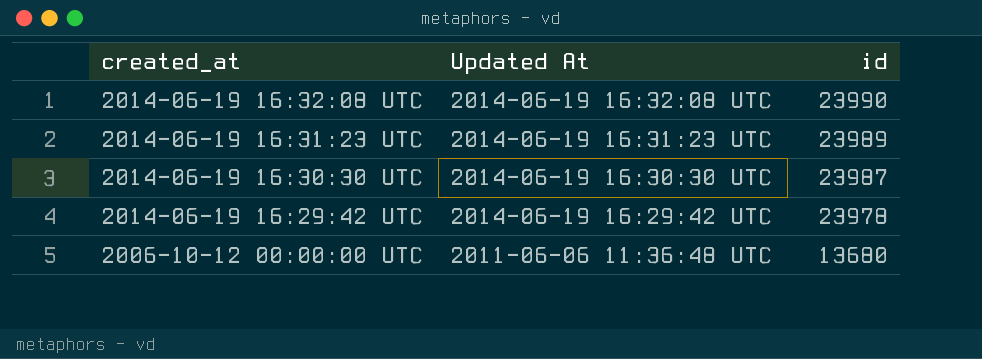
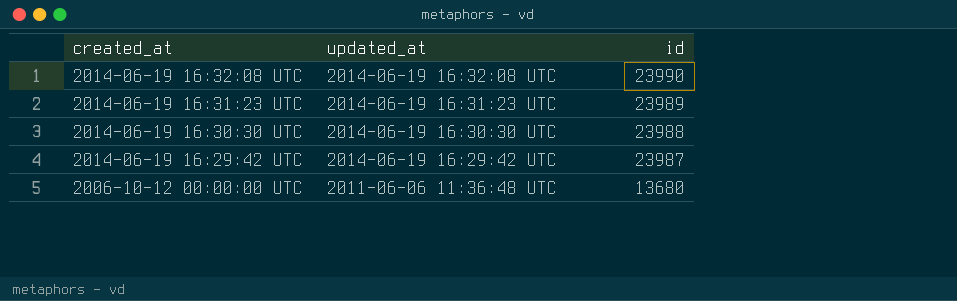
column name: Updated At -> updated_at
2014-06-19 16:30:30 UTC | id: 23987 -> 23988
2014-06-19 16:29:42 UTC | id: 23978 -> 23987

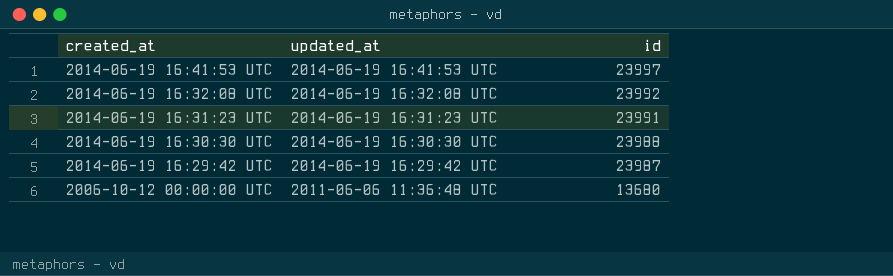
row 2014-06-19 16:41:53 UTC: none -> 2014-06-19 16:41:53 UTC | 23997
2014-06-19 16:32:08 UTC | id: 23990 -> 23992
2014-06-19 16:31:23 UTC | id: 23989 -> 23991

